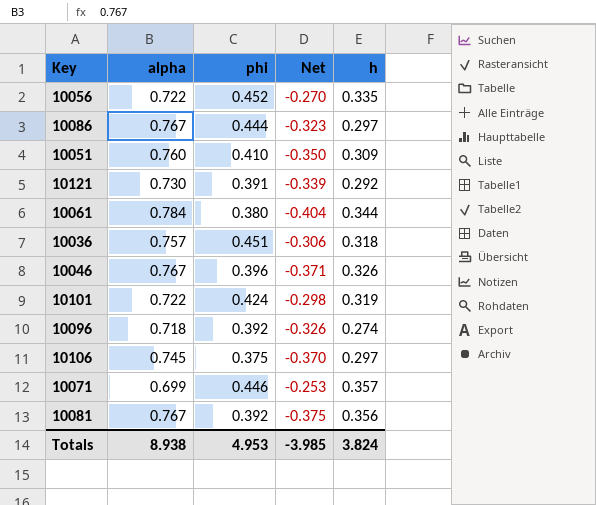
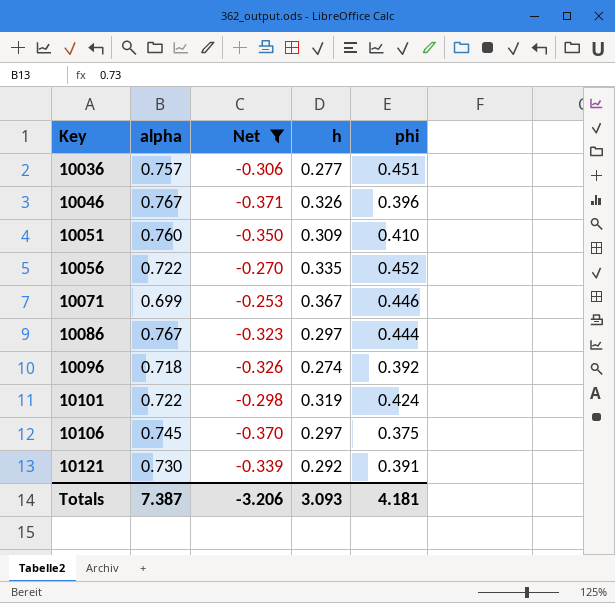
filter: none -> Net >= -0.371
row order: none -> Key ascending
column phi | position: 3 -> 5
10036 | h: 0.318 -> 0.277
10071 | h: 0.357 -> 0.367
Totals | alpha: 8.938 -> 7.387
Totals | Net: -3.985 -> -3.206
Totals | h: 3.824 -> 3.093
Totals | phi: 4.953 -> 4.181

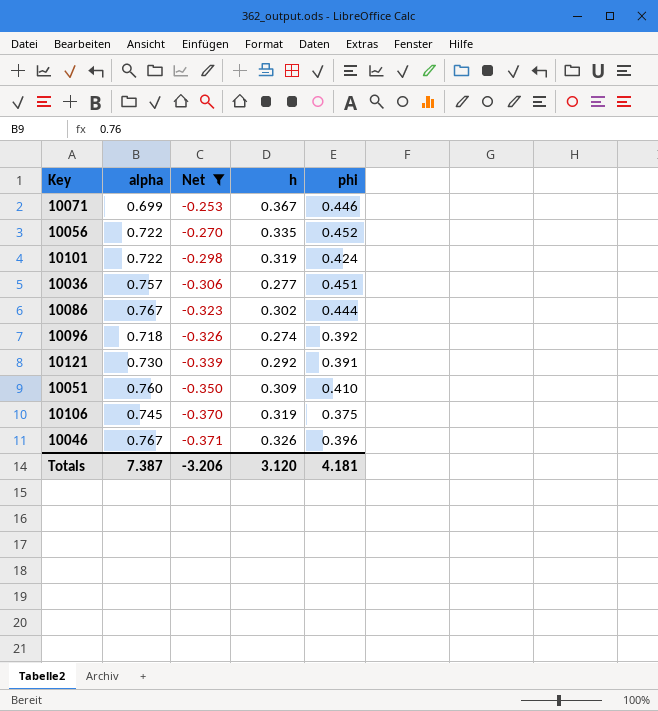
row order: Key ascending -> Net descending
10086 | h: 0.297 -> 0.302
10106 | h: 0.297 -> 0.319
Totals | h: 3.093 -> 3.120

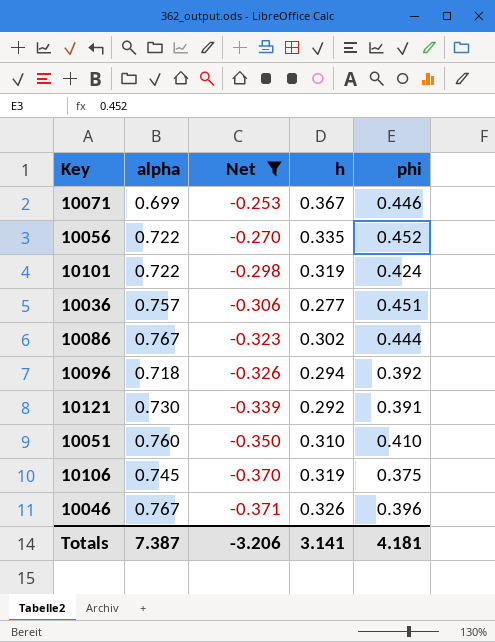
10096 | h: 0.274 -> 0.294
10051 | h: 0.309 -> 0.310
Totals | h: 3.120 -> 3.141

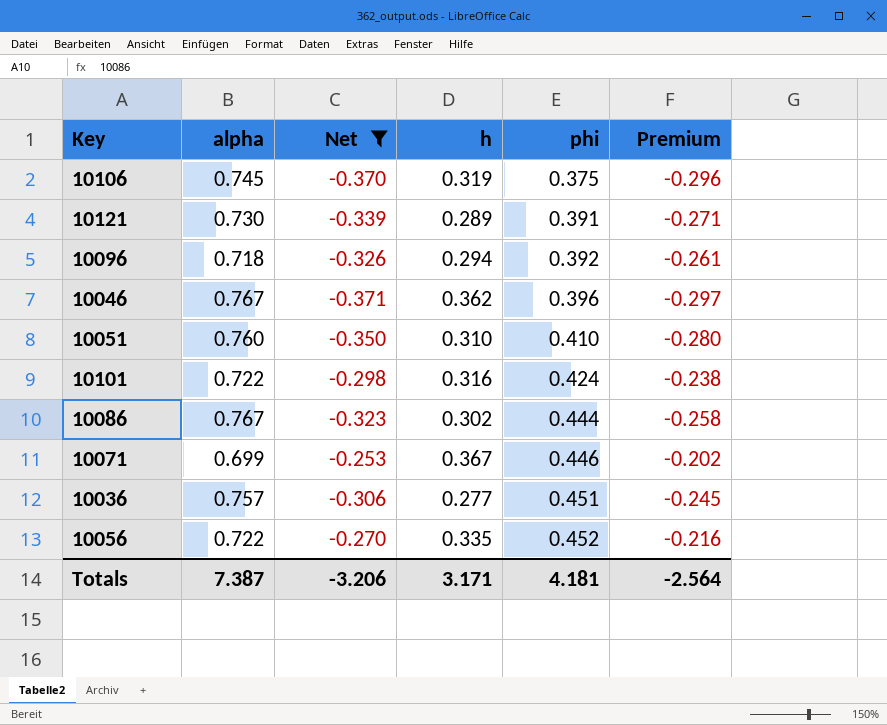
row order: Net descending -> phi ascending
column Premium | formula: none -> [Net] * 0.8
10121 | h: 0.292 -> 0.289
10046 | h: 0.326 -> 0.362
10101 | h: 0.319 -> 0.316
Totals | h: 3.141 -> 3.171

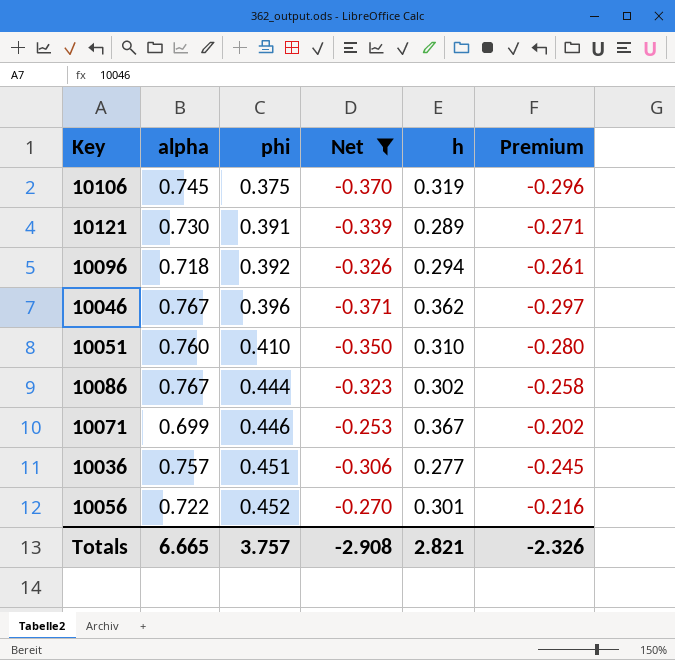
column phi | position: 5 -> 3
row 10101: 0.722 | -0.298 | 0.316 | 0.424 | -0.238 -> none
10056 | h: 0.335 -> 0.301
Totals | alpha: 7.387 -> 6.665
Totals | phi: 4.181 -> 3.757
Totals | Net: -3.206 -> -2.908
Totals | h: 3.171 -> 2.821
Totals | Premium: -2.564 -> -2.326

